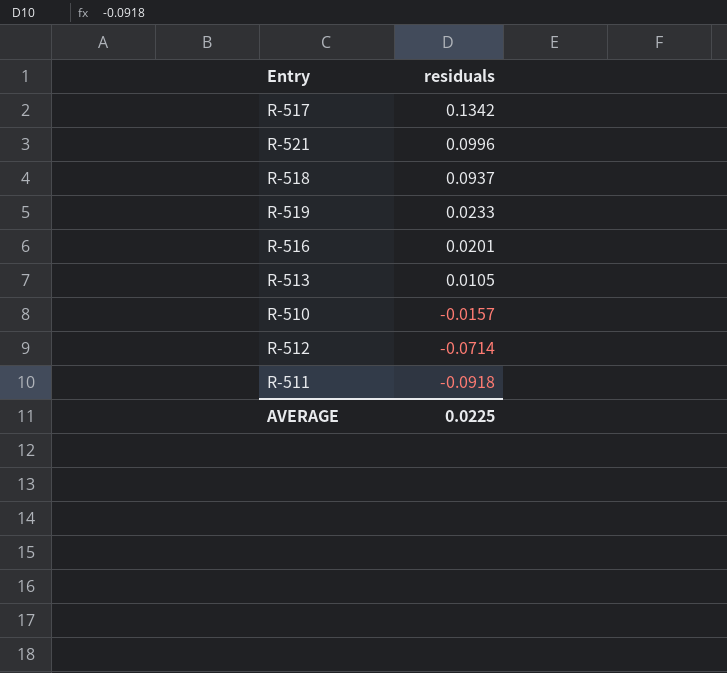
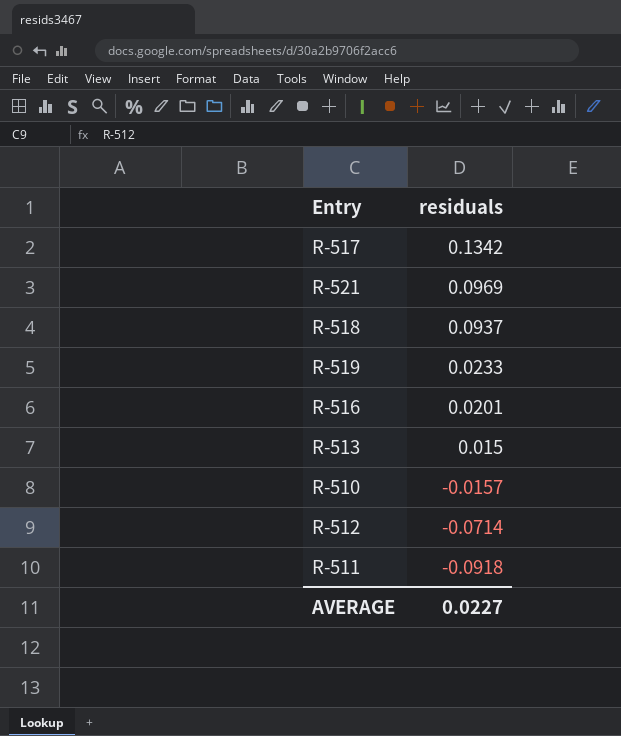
R-521 | residuals: 0.0996 -> 0.0969
R-513 | residuals: 0.0105 -> 0.015
AVERAGE | residuals: 0.0225 -> 0.0227

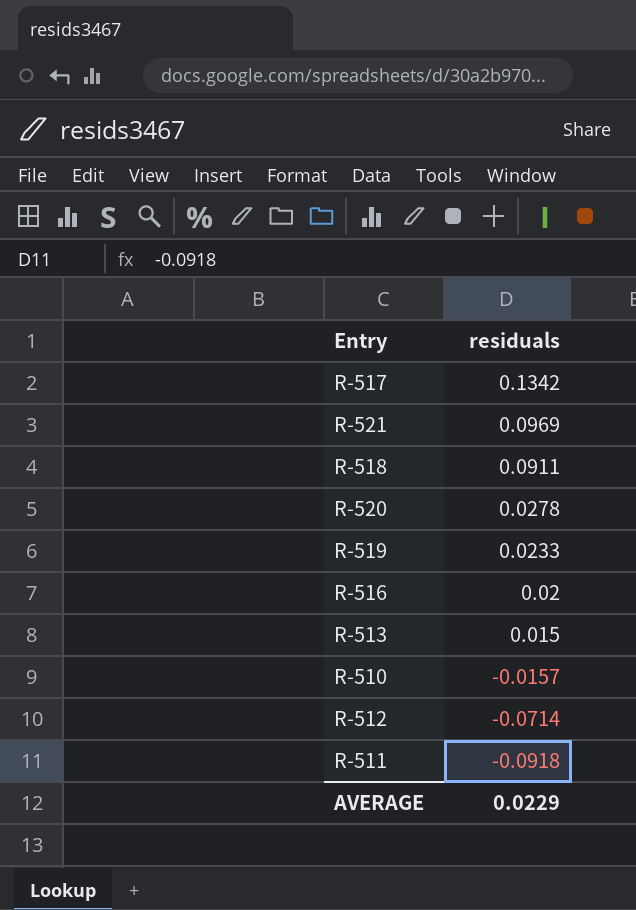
R-518 | residuals: 0.0937 -> 0.0911
row R-520: none -> 0.0278
R-516 | residuals: 0.0201 -> 0.02
AVERAGE | residuals: 0.0227 -> 0.0229

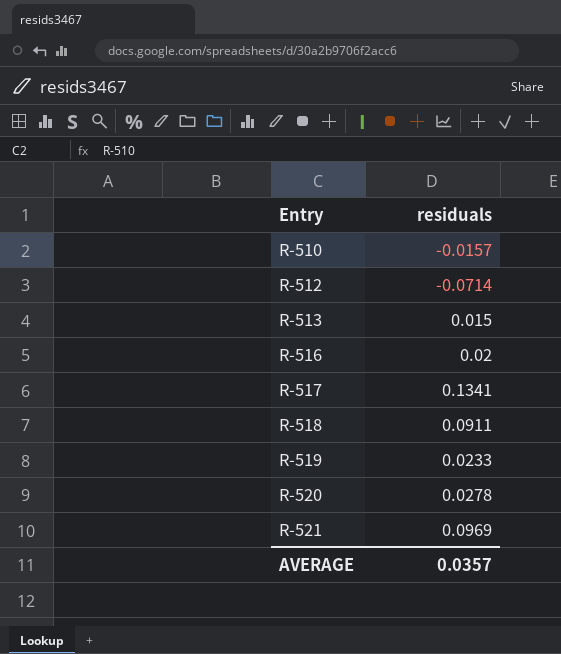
row order: residuals descending -> Entry ascending
row R-511: -0.0918 -> none
R-517 | residuals: 0.1342 -> 0.1341
AVERAGE | residuals: 0.0229 -> 0.0357

